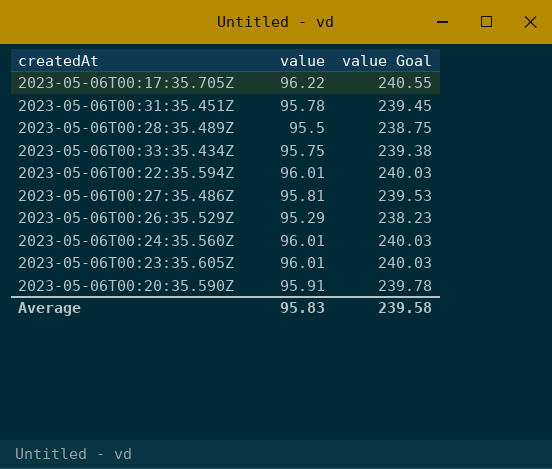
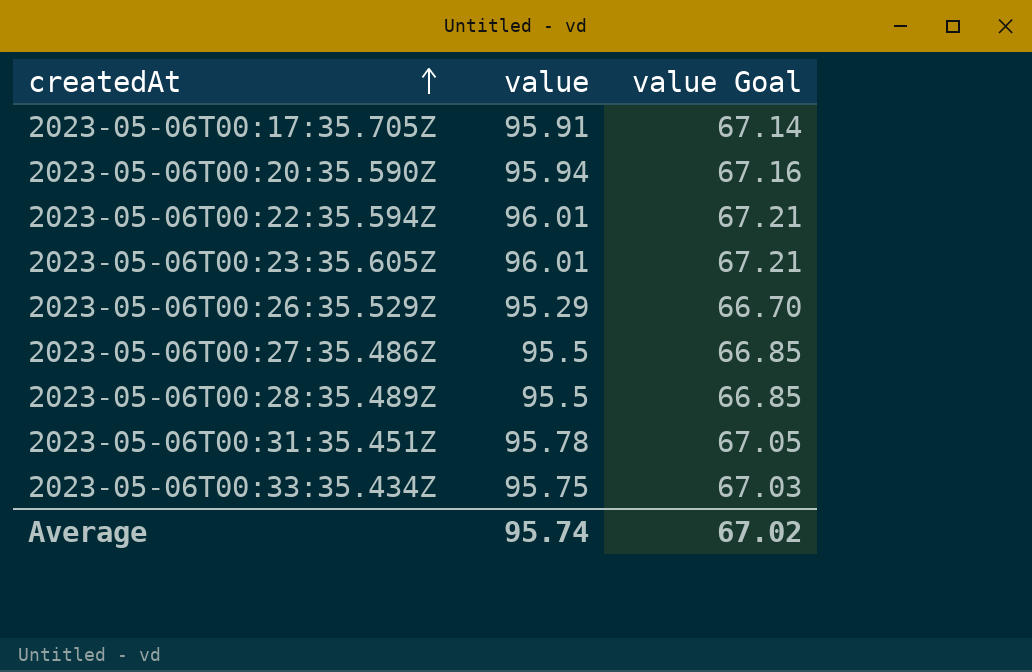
row order: none -> createdAt ascending
column value Goal | formula: [value] * 2.5 -> [value] * 0.7
row 2023-05-06T00:24:35.560Z: 96.01 | 240.03 -> none
2023-05-06T00:17:35.705Z | value: 96.22 -> 95.91
2023-05-06T00:20:35.590Z | value: 95.91 -> 95.94
2023-05-06T00:27:35.486Z | value: 95.81 -> 95.5
Average | value: 95.83 -> 95.74
Average | value Goal: 239.58 -> 67.02

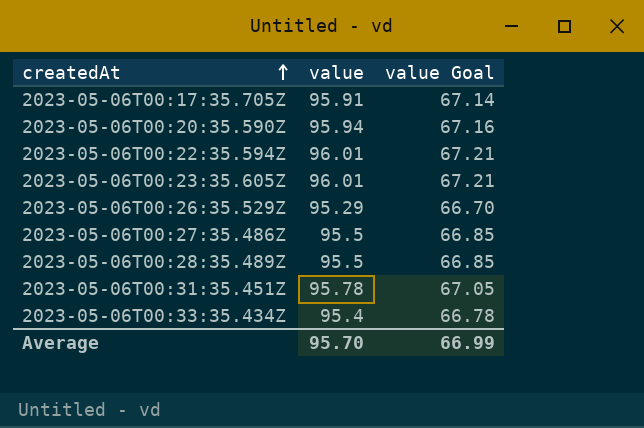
2023-05-06T00:33:35.434Z | value: 95.75 -> 95.4
2023-05-06T00:33:35.434Z | value Goal: 67.03 -> 66.78
Average | value: 95.74 -> 95.70
Average | value Goal: 67.02 -> 66.99

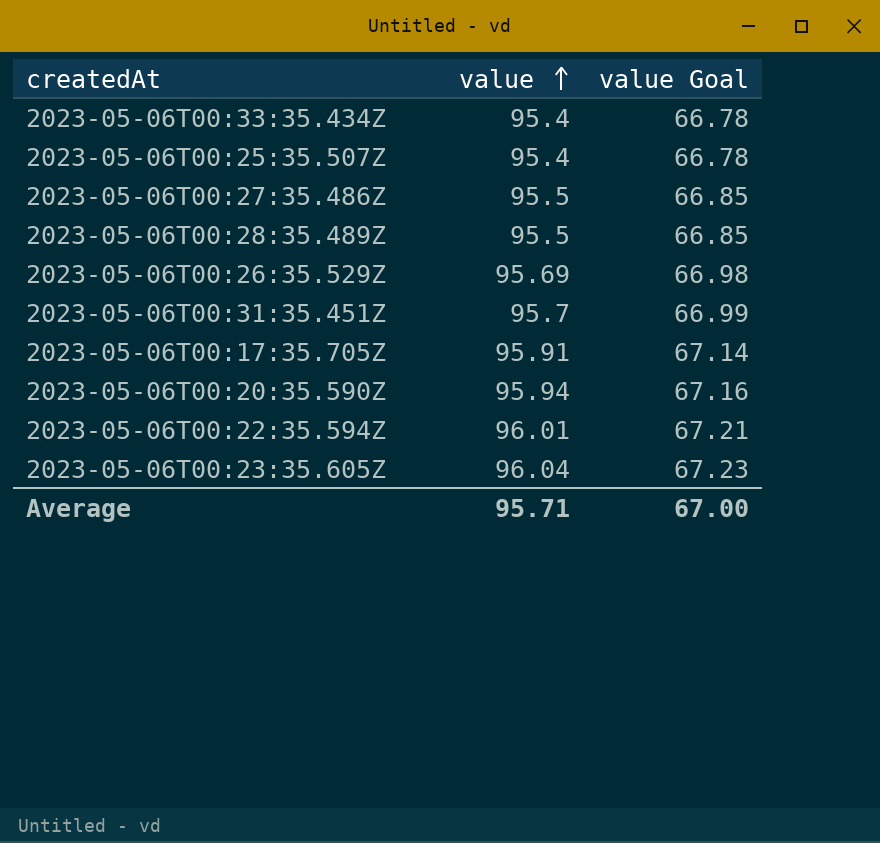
row order: createdAt ascending -> value ascending
row 2023-05-06T00:25:35.507Z: none -> 95.4 | 66.78
2023-05-06T00:26:35.529Z | value: 95.29 -> 95.69
2023-05-06T00:26:35.529Z | value Goal: 66.70 -> 66.98
2023-05-06T00:31:35.451Z | value: 95.78 -> 95.7
2023-05-06T00:31:35.451Z | value Goal: 67.05 -> 66.99
2023-05-06T00:23:35.605Z | value: 96.01 -> 96.04
2023-05-06T00:23:35.605Z | value Goal: 67.21 -> 67.23
Average | value: 95.70 -> 95.71
Average | value Goal: 66.99 -> 67.00

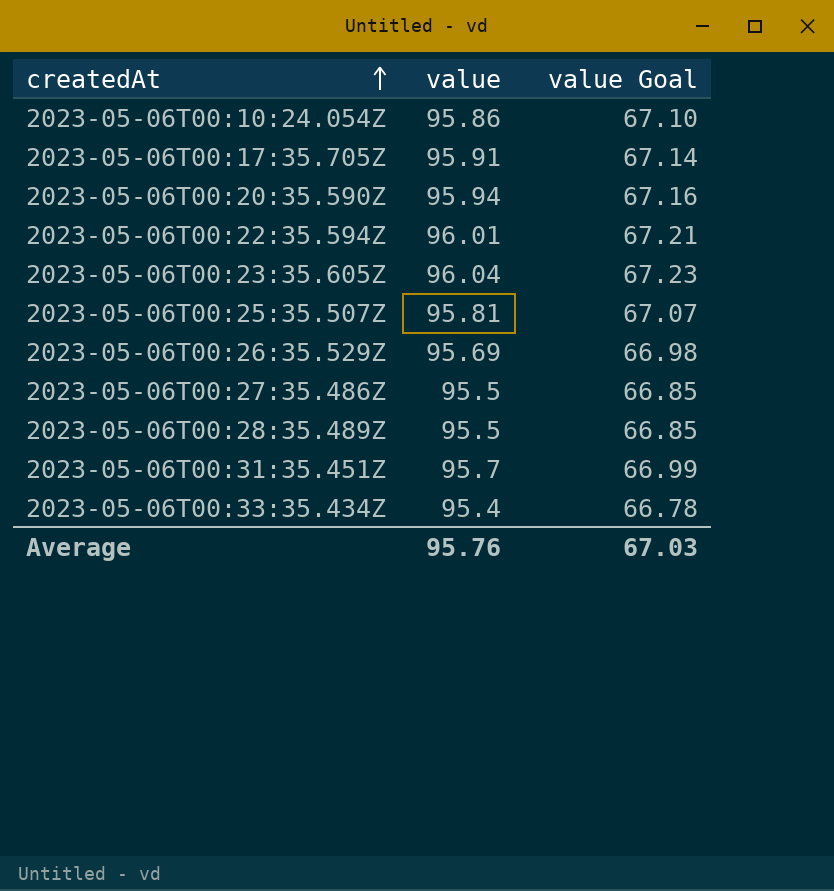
row order: value ascending -> createdAt ascending
row 2023-05-06T00:10:24.054Z: none -> 95.86 | 67.10
2023-05-06T00:25:35.507Z | value: 95.4 -> 95.81
2023-05-06T00:25:35.507Z | value Goal: 66.78 -> 67.07
Average | value: 95.71 -> 95.76
Average | value Goal: 67.00 -> 67.03

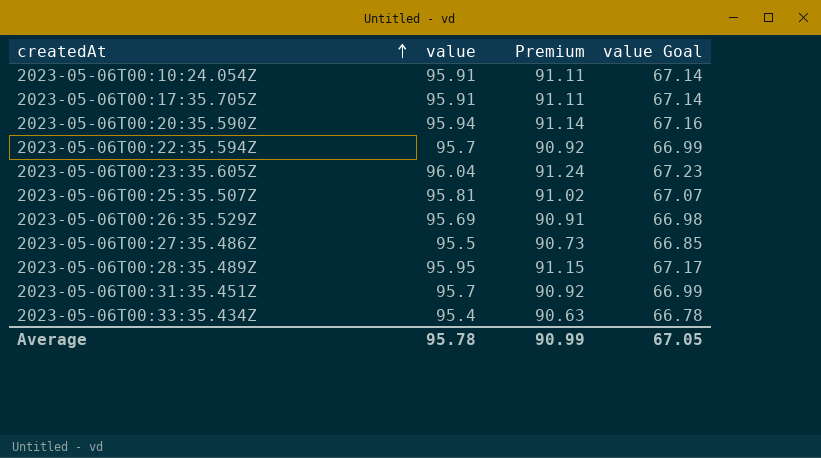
column Premium | formula: none -> [value] * 0.95
2023-05-06T00:10:24.054Z | value: 95.86 -> 95.91
2023-05-06T00:10:24.054Z | value Goal: 67.10 -> 67.14
2023-05-06T00:22:35.594Z | value: 96.01 -> 95.7
2023-05-06T00:22:35.594Z | value Goal: 67.21 -> 66.99
2023-05-06T00:28:35.489Z | value: 95.5 -> 95.95
2023-05-06T00:28:35.489Z | value Goal: 66.85 -> 67.17
Average | value: 95.76 -> 95.78
Average | value Goal: 67.03 -> 67.05

